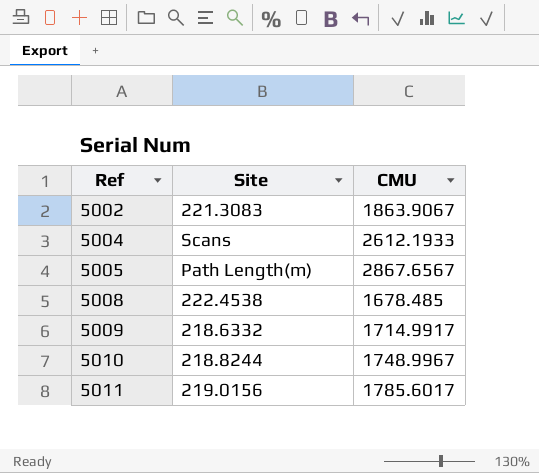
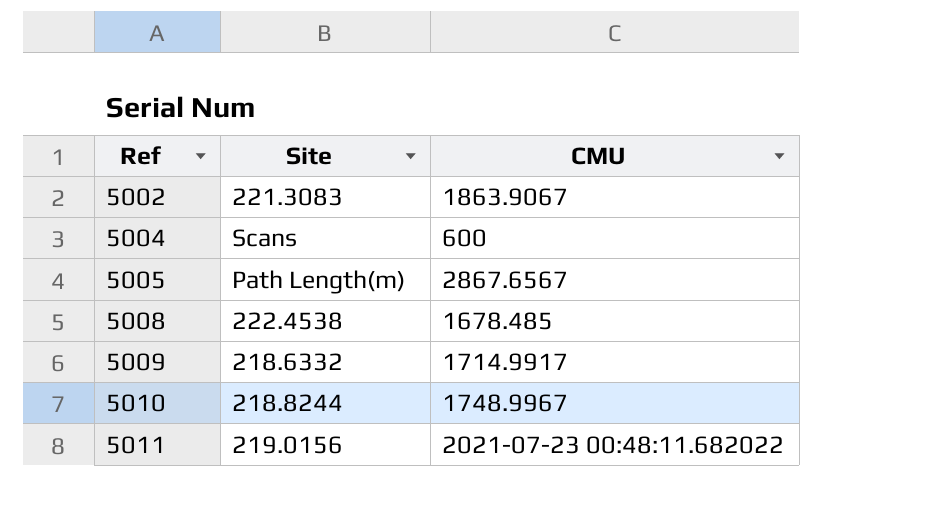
5004 | CMU: 2612.1933 -> 600
5011 | CMU: 1785.6017 -> 2021-07-23 00:48:11.682022

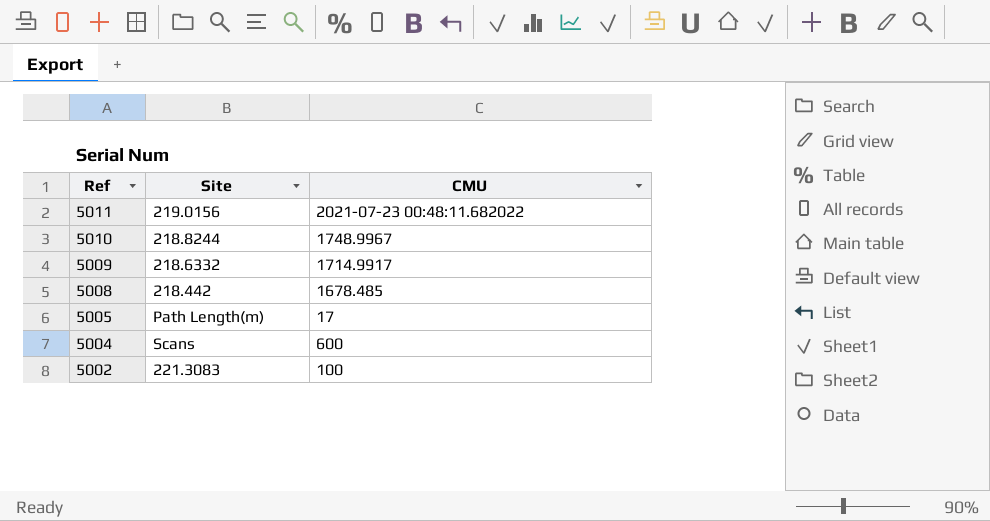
row order: Ref ascending -> Ref descending
5008 | Site: 222.4538 -> 218.442
5005 | CMU: 2867.6567 -> 17
5002 | CMU: 1863.9067 -> 100

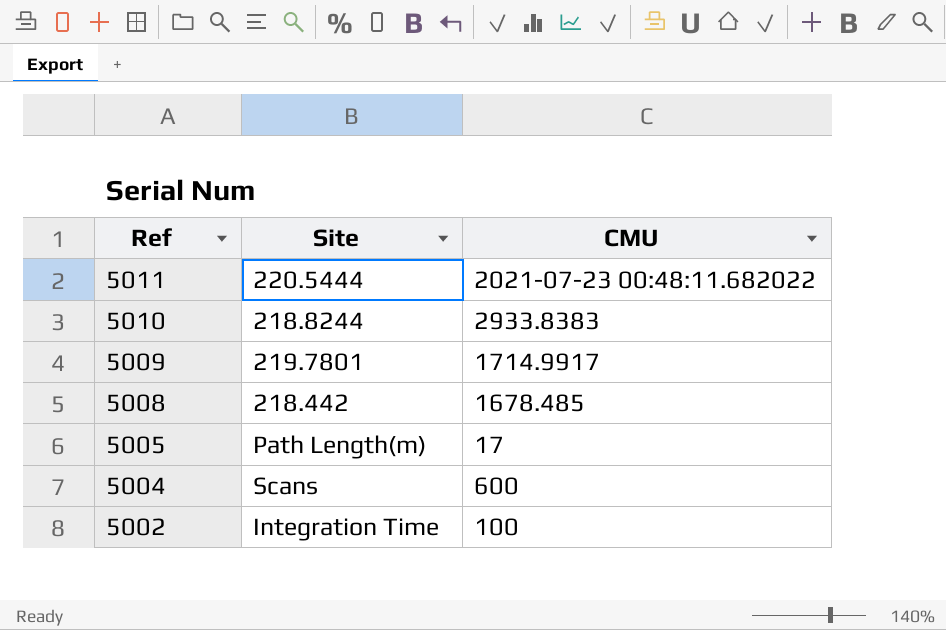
5011 | Site: 219.0156 -> 220.5444
5010 | CMU: 1748.9967 -> 2933.8383
5009 | Site: 218.6332 -> 219.7801
5002 | Site: 221.3083 -> Integration Time

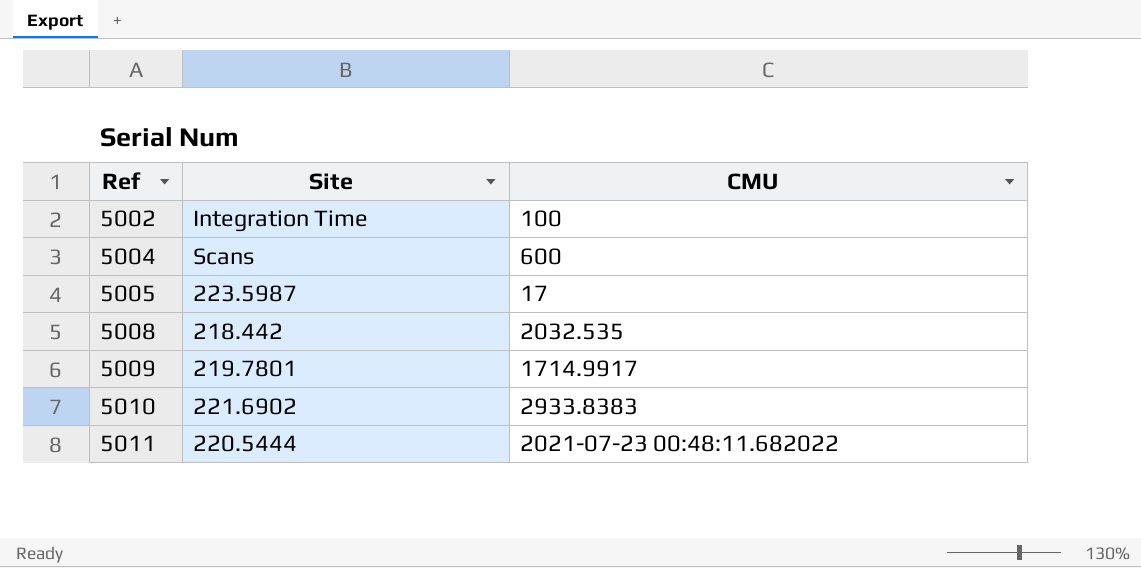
row order: Ref descending -> Ref ascending
5005 | Site: Path Length(m) -> 223.5987
5008 | CMU: 1678.485 -> 2032.535
5010 | Site: 218.8244 -> 221.6902

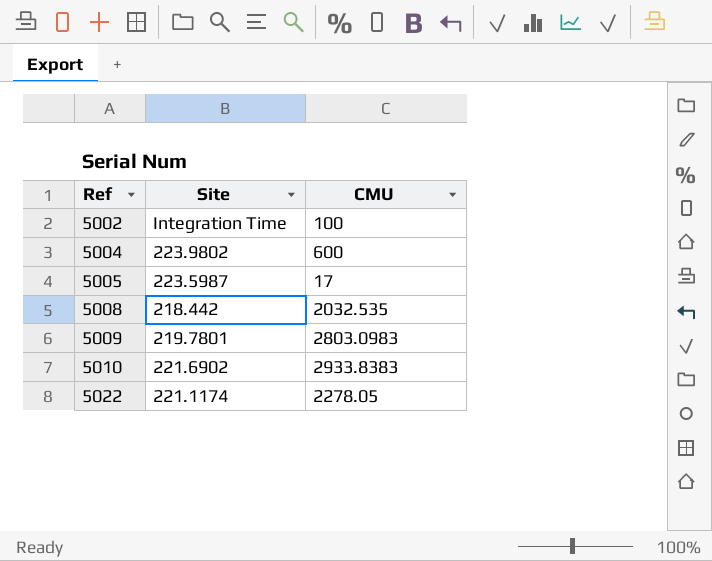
row 5011: 220.5444 | 2021-07-23 00:48:11.682022 -> none
5004 | Site: Scans -> 223.9802
5009 | CMU: 1714.9917 -> 2803.0983
row 5022: none -> 221.1174 | 2278.05

